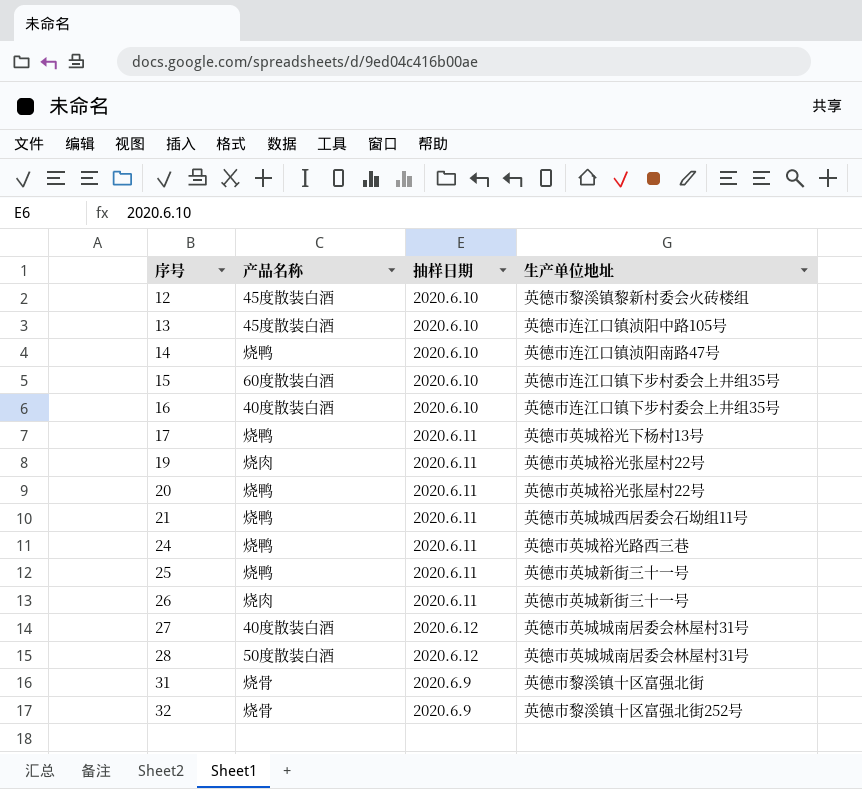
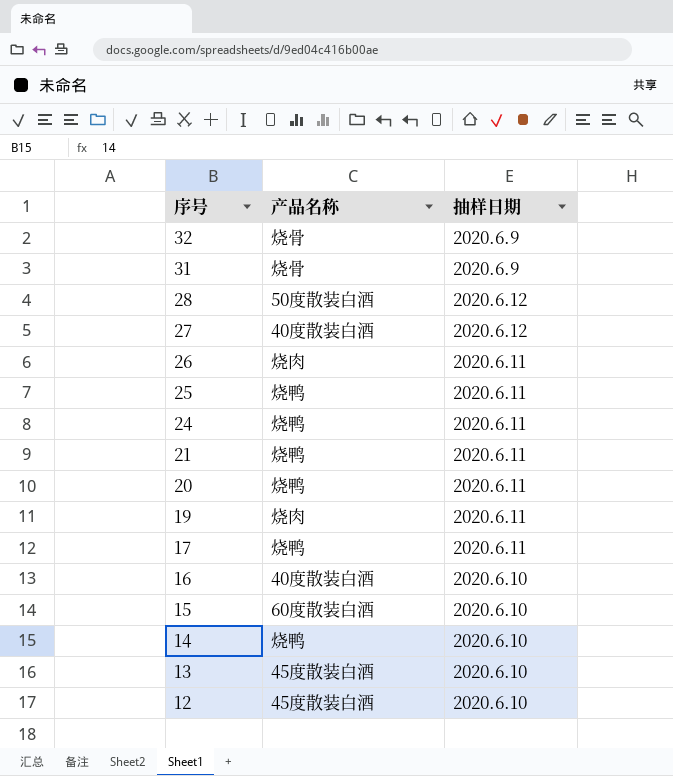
row order: 序号 ascending -> 序号 descending
column 生产单位地址 | position: 4 -> none

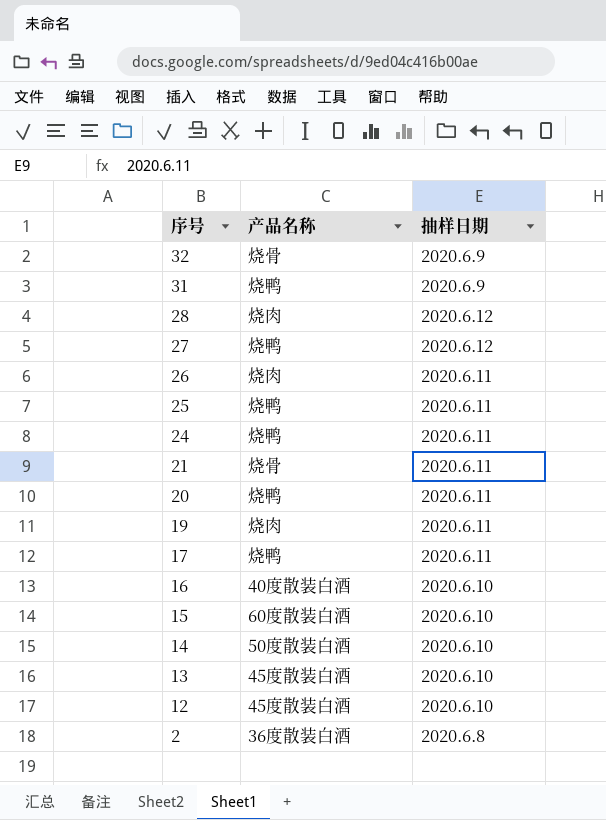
31 | 产品名称: 烧骨 -> 烧鸭
28 | 产品名称: 50度散装白酒 -> 烧肉
27 | 产品名称: 40度散装白酒 -> 烧鸭
21 | 产品名称: 烧鸭 -> 烧骨
14 | 产品名称: 烧鸭 -> 50度散装白酒
row 2: none -> 36度散装白酒 | 2020.6.8

